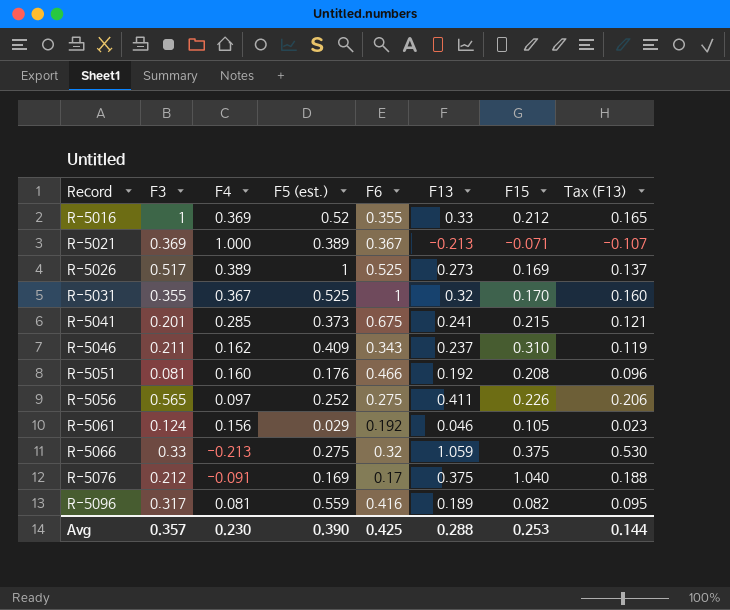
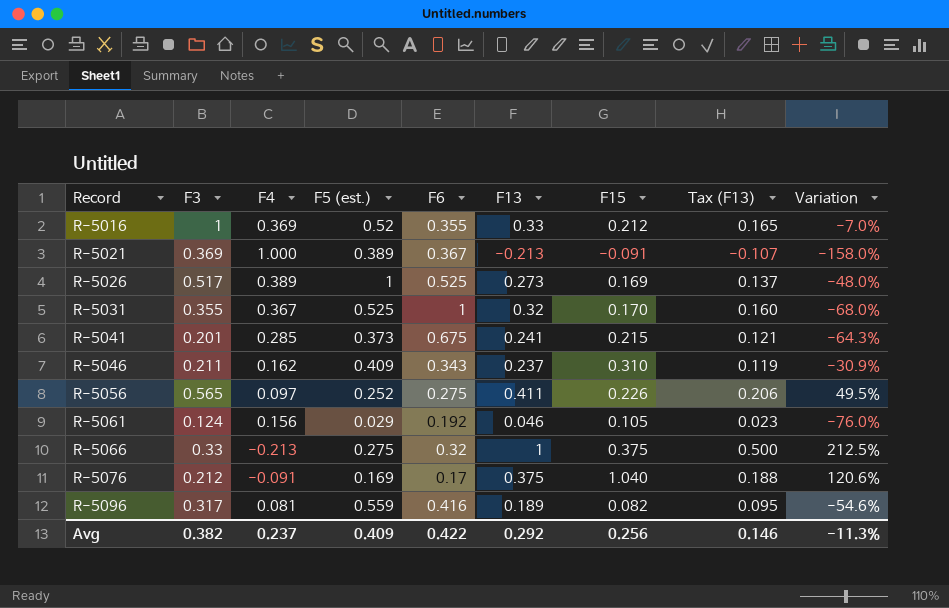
column Variation | formula: none -> ([F13] - [F6]) / [F6]
row R-5051: 0.081 | 0.160 | 0.176 | 0.466 | 0.192 | 0.208 | 0.096 -> none
R-5021 | F15: -0.071 -> -0.091
R-5066 | F13: 1.059 -> 1
R-5066 | Tax (F13): 0.530 -> 0.500
Avg | F3: 0.357 -> 0.382
Avg | F4: 0.230 -> 0.237
Avg | F5 (est.): 0.390 -> 0.409
Avg | F6: 0.425 -> 0.422
Avg | F13: 0.288 -> 0.292
Avg | F15: 0.253 -> 0.256
Avg | Tax (F13): 0.144 -> 0.146

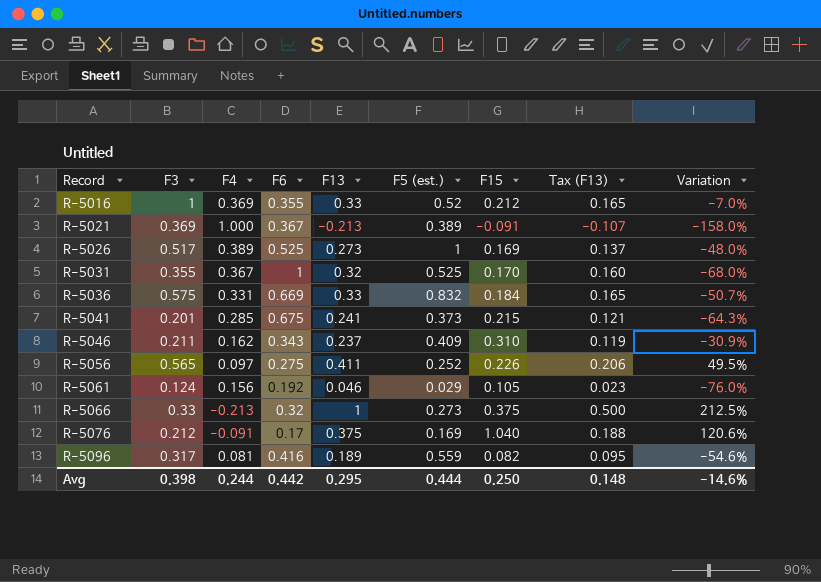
column F5 (est.) | position: 4 -> 6
row R-5036: none -> 0.575 | 0.331 | 0.669 | 0.33 | 0.832 | 0.184 | 0.165 | -50.7%
R-5066 | F5 (est.): 0.275 -> 0.273
Avg | F3: 0.382 -> 0.398
Avg | F4: 0.237 -> 0.244
Avg | F6: 0.422 -> 0.442
Avg | F13: 0.292 -> 0.295
Avg | F5 (est.): 0.409 -> 0.444
Avg | F15: 0.256 -> 0.250
Avg | Tax (F13): 0.146 -> 0.148
Avg | Variation: -11.3% -> -14.6%

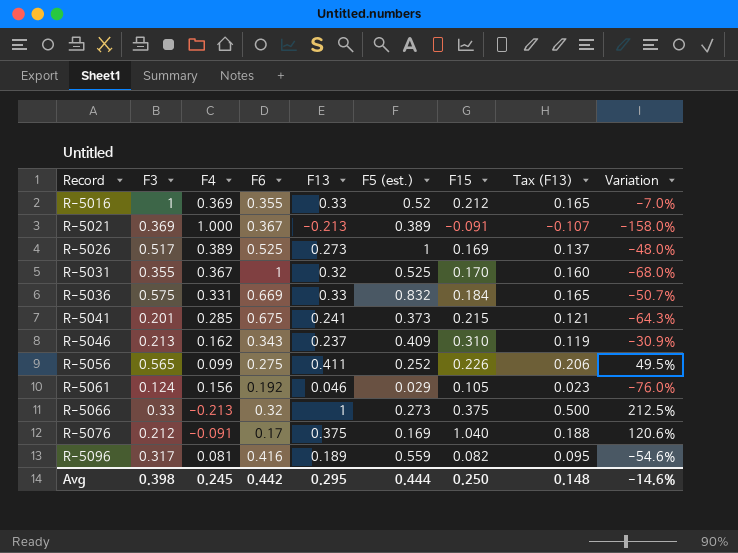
R-5046 | F3: 0.211 -> 0.213
R-5056 | F4: 0.097 -> 0.099
Avg | F4: 0.244 -> 0.245

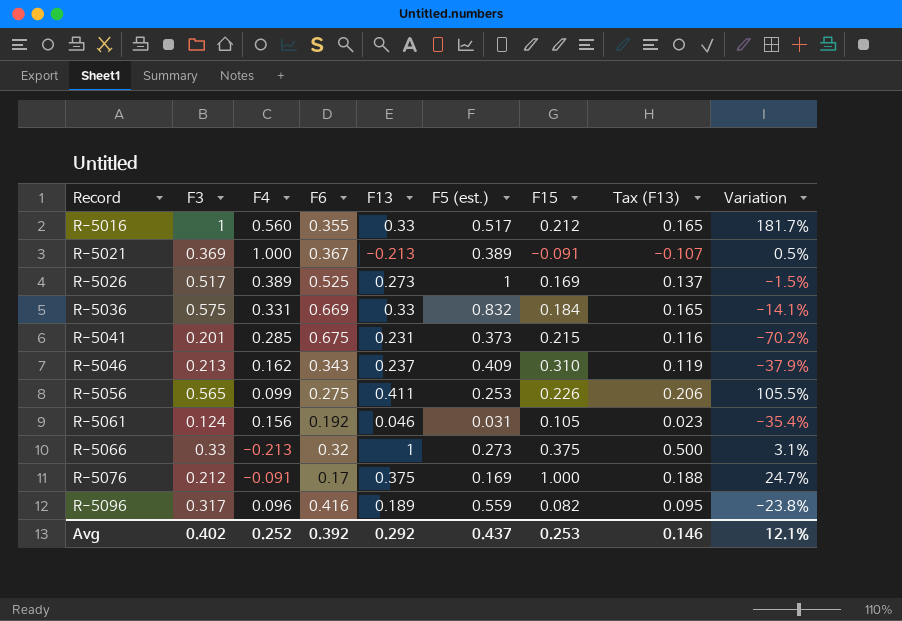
column Variation | formula: ([F13] - [F6]) / [F6] -> ([F3] - [F6]) / [F6]
row R-5031: 0.355 | 0.367 | 1 | 0.32 | 0.525 | 0.170 | 0.160 | -68.0% -> none
R-5016 | F4: 0.369 -> 0.560
R-5016 | F5 (est.): 0.52 -> 0.517
R-5041 | F13: 0.241 -> 0.231
R-5041 | Tax (F13): 0.121 -> 0.116
R-5056 | F5 (est.): 0.252 -> 0.253
R-5061 | F5 (est.): 0.029 -> 0.031
R-5076 | F15: 1.040 -> 1.000
R-5096 | F4: 0.081 -> 0.096
Avg | F3: 0.398 -> 0.402
Avg | F4: 0.245 -> 0.252
Avg | F6: 0.442 -> 0.392
Avg | F13: 0.295 -> 0.292
Avg | F5 (est.): 0.444 -> 0.437
Avg | F15: 0.250 -> 0.253
Avg | Tax (F13): 0.148 -> 0.146
Avg | Variation: -14.6% -> 12.1%

